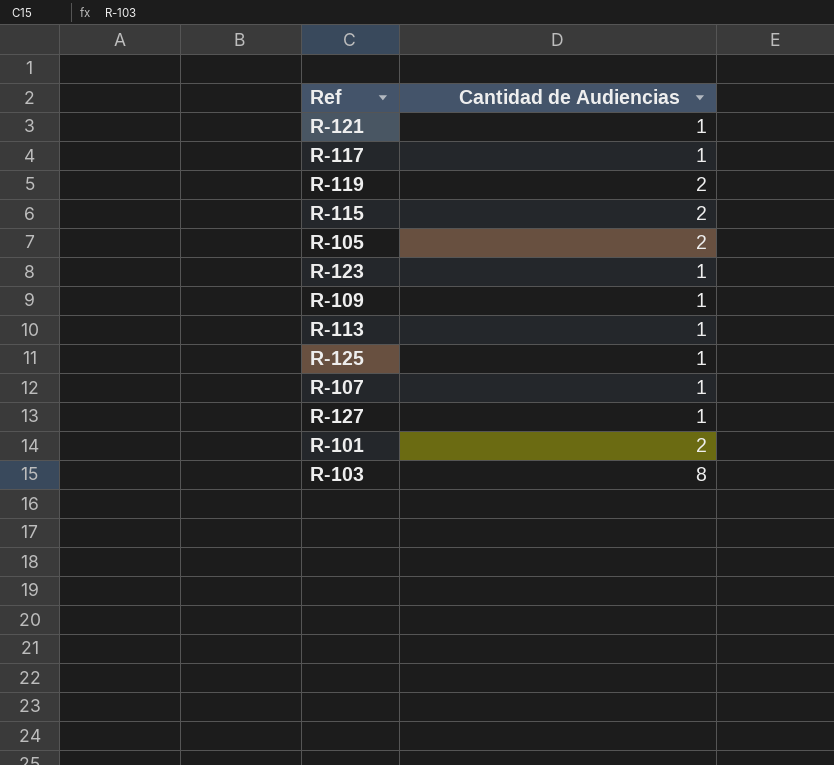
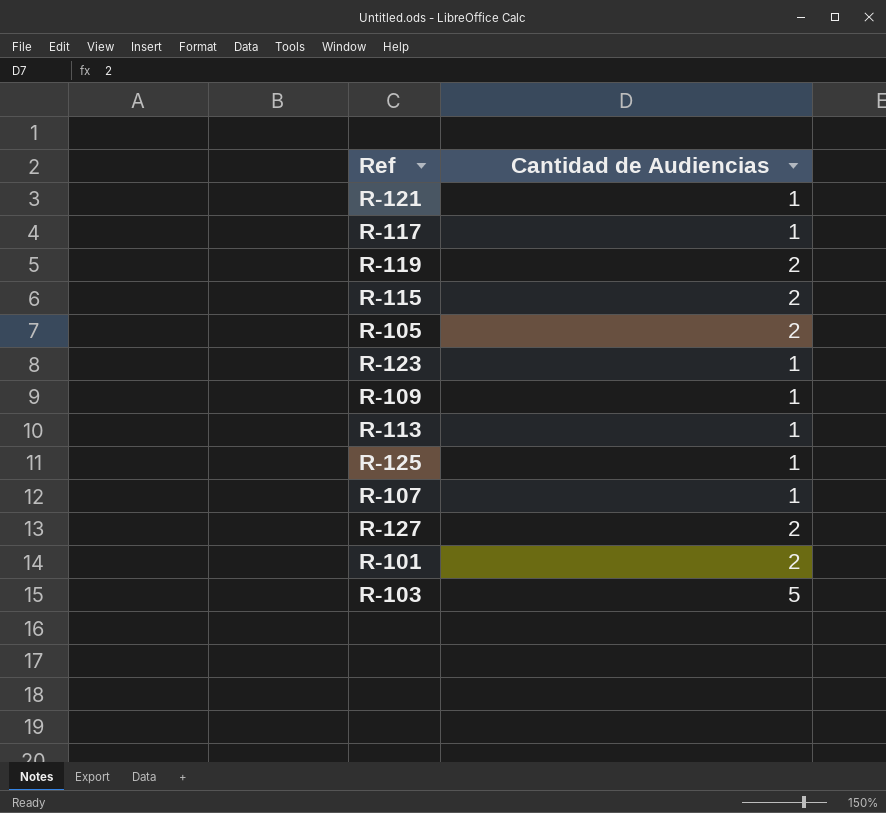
R-127 | Cantidad de Audiencias: 1 -> 2
R-103 | Cantidad de Audiencias: 8 -> 5

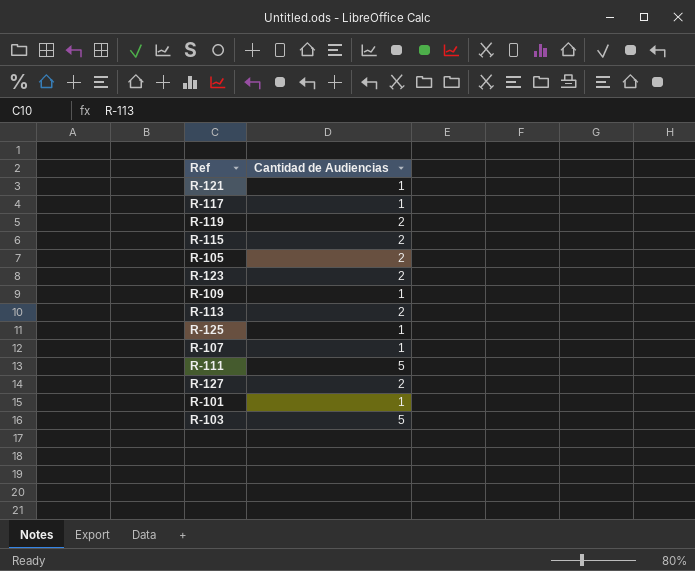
R-123 | Cantidad de Audiencias: 1 -> 2
R-113 | Cantidad de Audiencias: 1 -> 2
row R-111: none -> 5
R-101 | Cantidad de Audiencias: 2 -> 1

